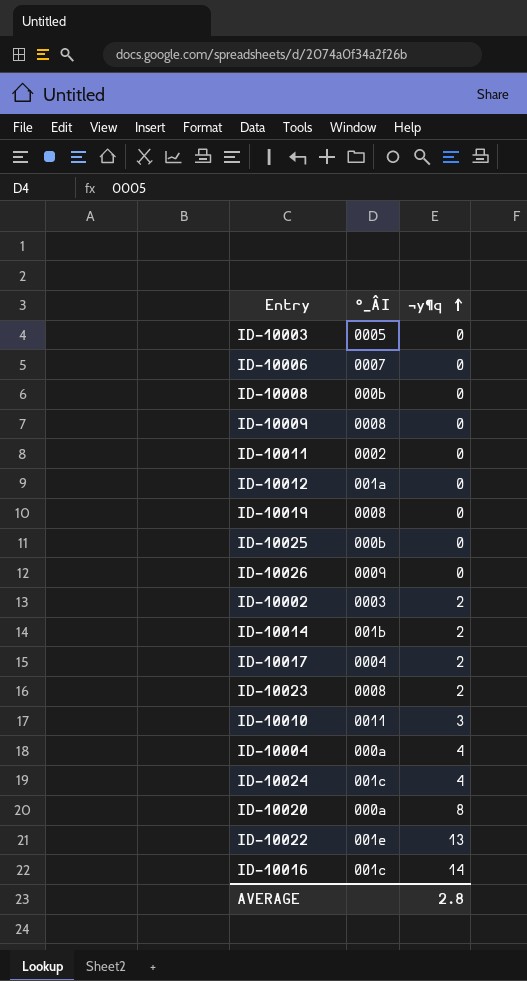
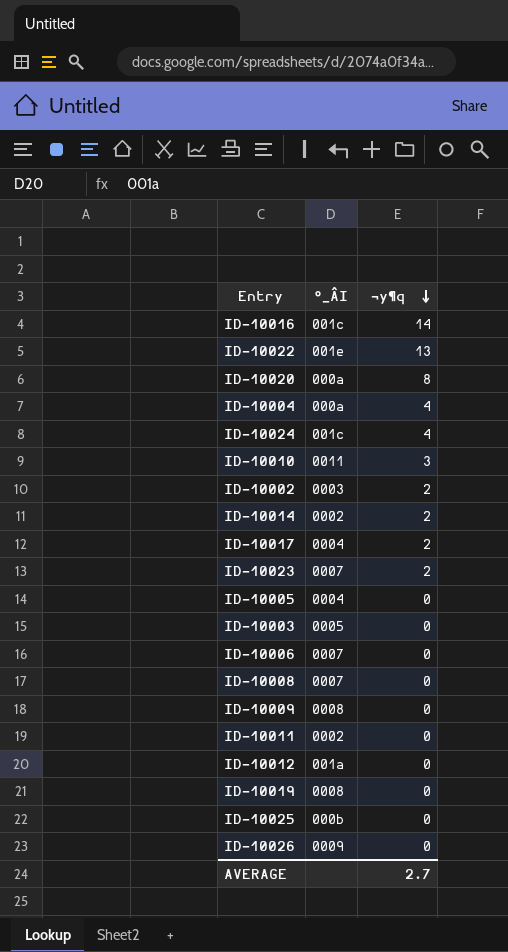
row order: ¬y¶q ascending -> ¬y¶q descending
ID-10014 | °_ÂI: 001b -> 0002
ID-10023 | °_ÂI: 0008 -> 0007
row ID-10005: none -> 0004 | 0
ID-10008 | °_ÂI: 000b -> 0007
AVERAGE | ¬y¶q: 2.8 -> 2.7

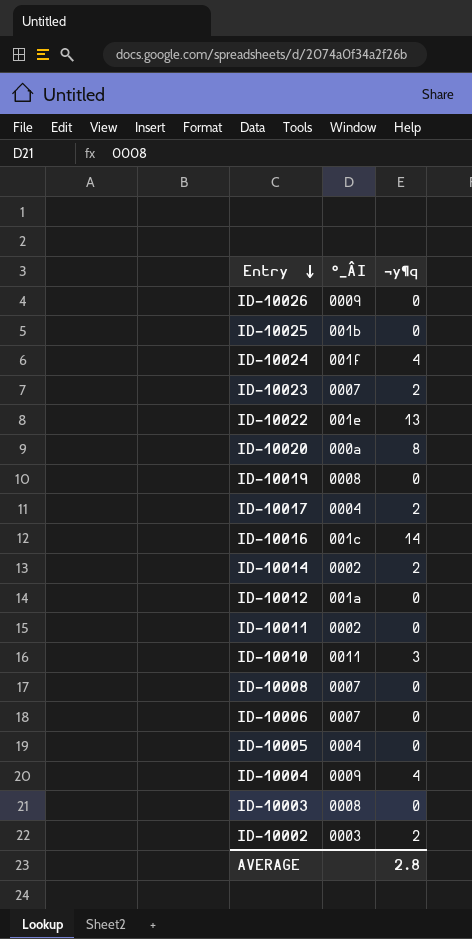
row order: ¬y¶q descending -> Entry descending
row ID-10009: 0008 | 0 -> none
ID-10025 | °_ÂI: 000b -> 001b
ID-10024 | °_ÂI: 001c -> 001f
ID-10004 | °_ÂI: 000a -> 0009
ID-10003 | °_ÂI: 0005 -> 0008
AVERAGE | ¬y¶q: 2.7 -> 2.8

